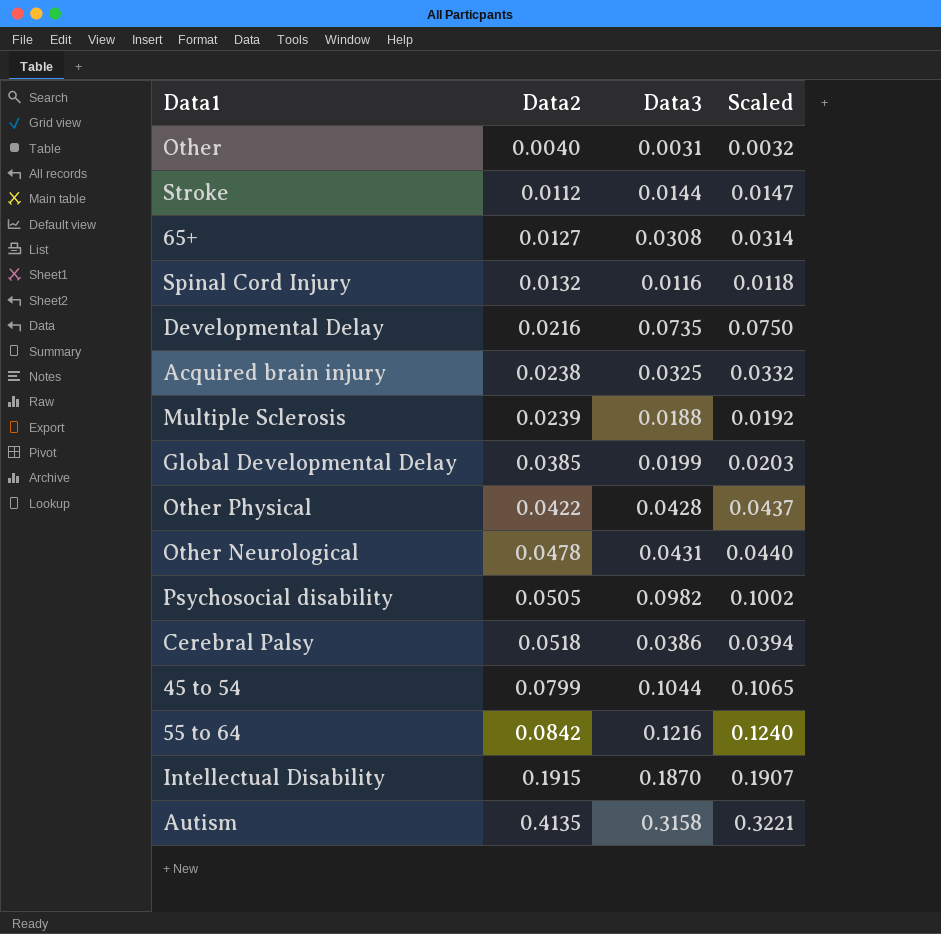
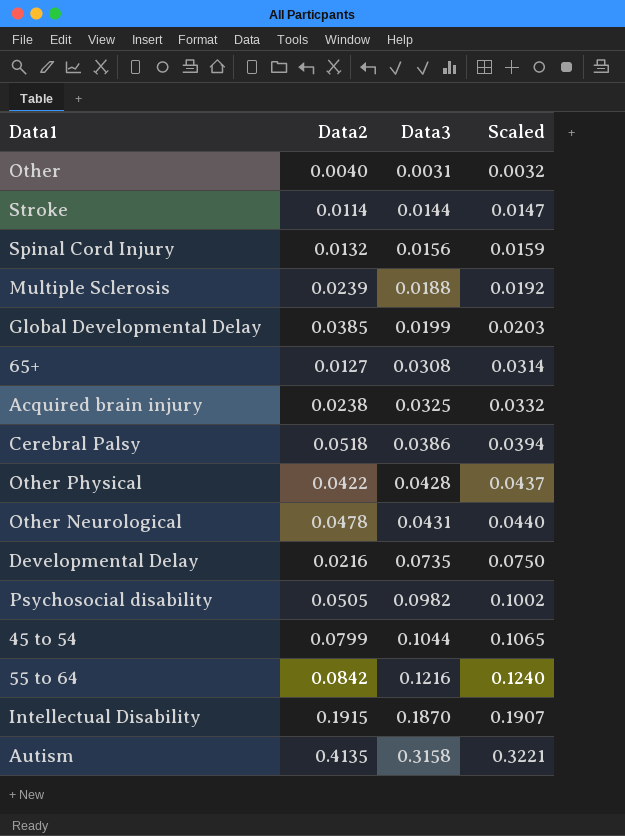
row order: Data2 ascending -> Data3 ascending
Stroke | Data2: 0.0112 -> 0.0114
Spinal Cord Injury | Data3: 0.0116 -> 0.0156
Spinal Cord Injury | Scaled: 0.0118 -> 0.0159

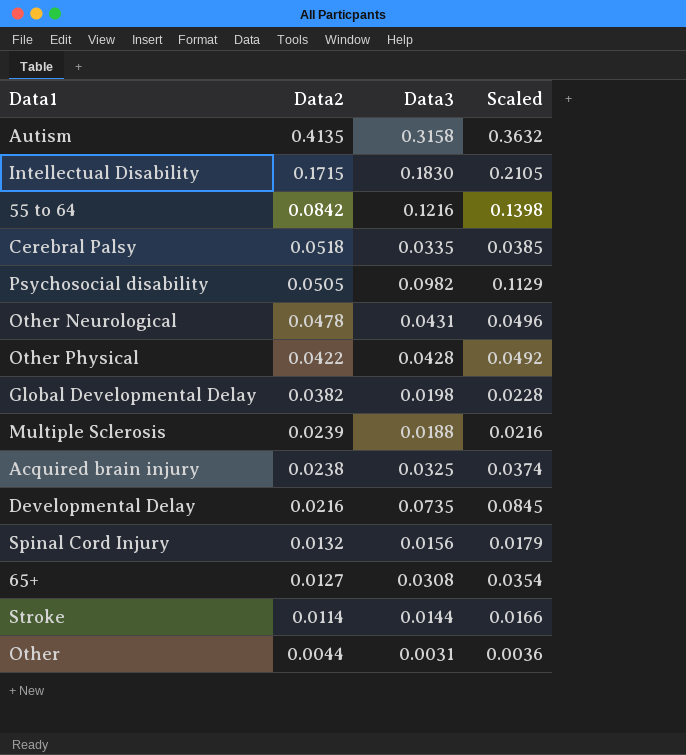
row order: Data3 ascending -> Data2 descending
column Scaled | formula: [Data3] * 1.02 -> [Data3] * 1.15
row 45 to 54: 0.0799 | 0.1044 | 0.1065 -> none
Intellectual Disability | Data2: 0.1915 -> 0.1715
Intellectual Disability | Data3: 0.1870 -> 0.1830
Cerebral Palsy | Data3: 0.0386 -> 0.0335
Global Developmental Delay | Data2: 0.0385 -> 0.0382
Global Developmental Delay | Data3: 0.0199 -> 0.0198
Other | Data2: 0.0040 -> 0.0044

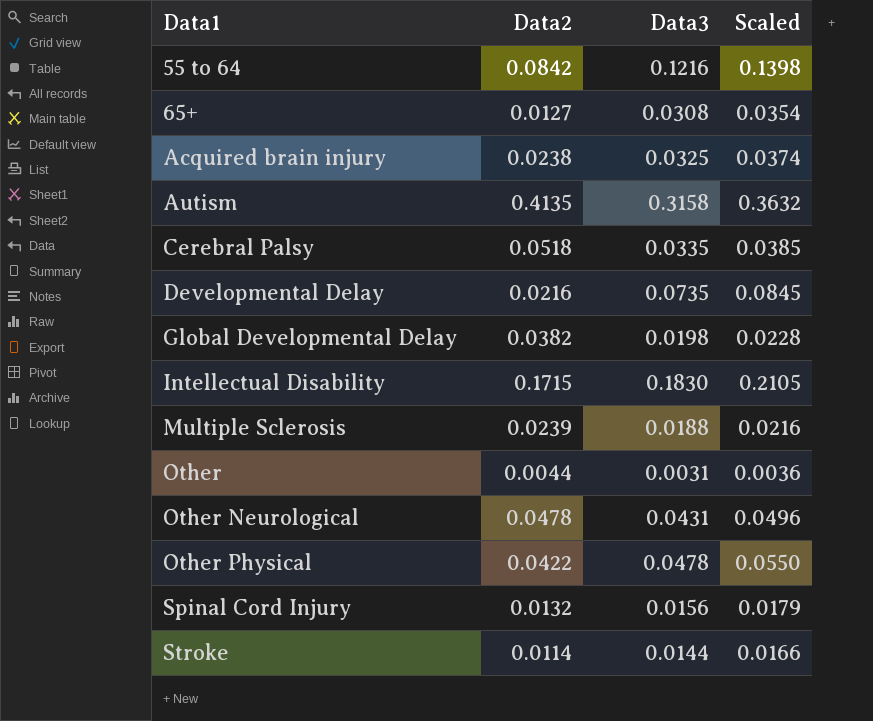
row order: Data2 descending -> Data1 ascending
row Psychosocial disability: 0.0505 | 0.0982 | 0.1129 -> none
Other Physical | Data3: 0.0428 -> 0.0478
Other Physical | Scaled: 0.0492 -> 0.0550

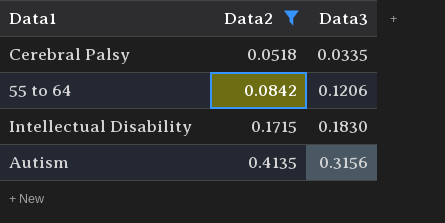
filter: none -> Data2 >= 0.0518
row order: Data1 ascending -> Data2 ascending
column Scaled | formula: [Data3] * 1.15 -> none
55 to 64 | Data3: 0.1216 -> 0.1206
Autism | Data3: 0.3158 -> 0.3156

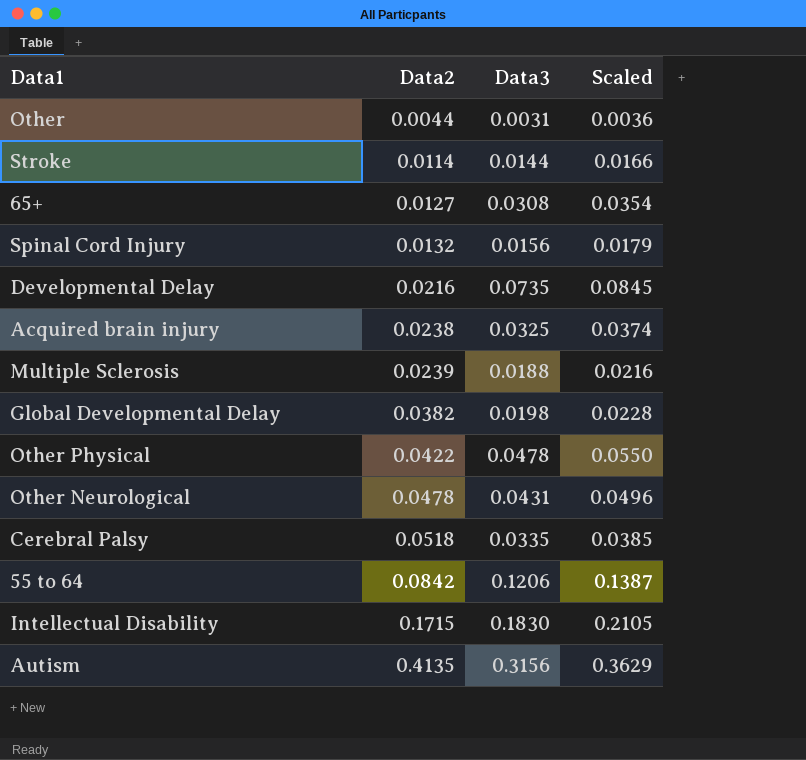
filter: Data2 >= 0.0518 -> none
column Scaled | formula: none -> [Data3] * 1.15

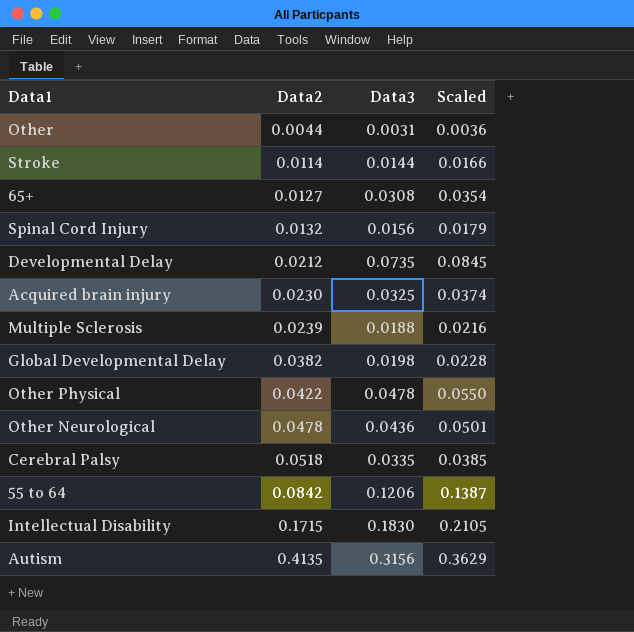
Developmental Delay | Data2: 0.0216 -> 0.0212
Acquired brain injury | Data2: 0.0238 -> 0.0230
Other Neurological | Data3: 0.0431 -> 0.0436
Other Neurological | Scaled: 0.0496 -> 0.0501

